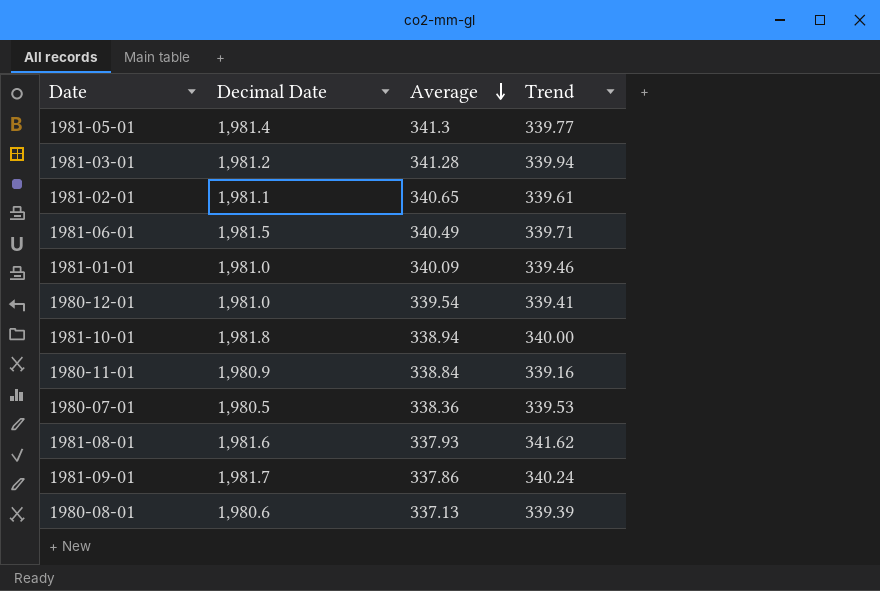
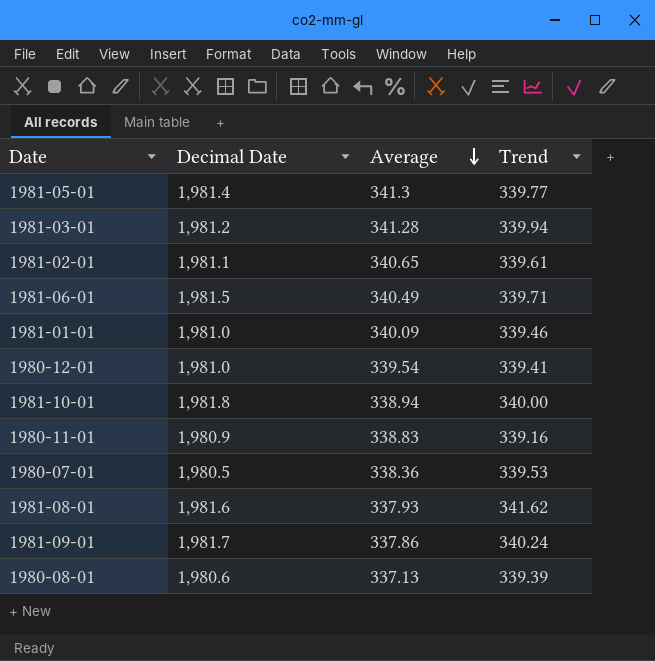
1980-11-01 | Average: 338.84 -> 338.83

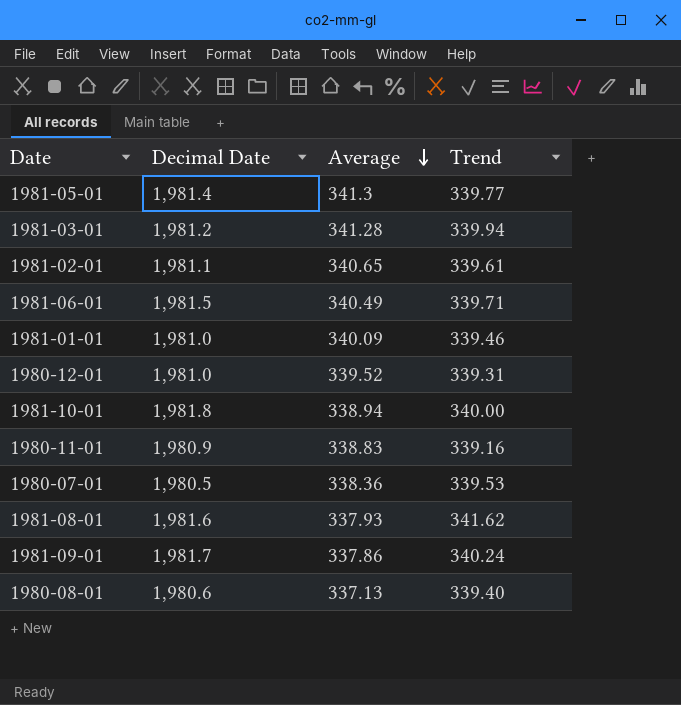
1980-12-01 | Average: 339.54 -> 339.52
1980-12-01 | Trend: 339.41 -> 339.31
1980-08-01 | Trend: 339.39 -> 339.40

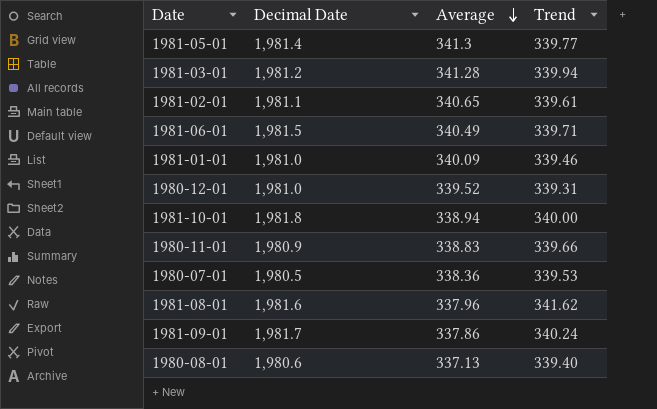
1980-11-01 | Trend: 339.16 -> 339.66
1981-08-01 | Average: 337.93 -> 337.96

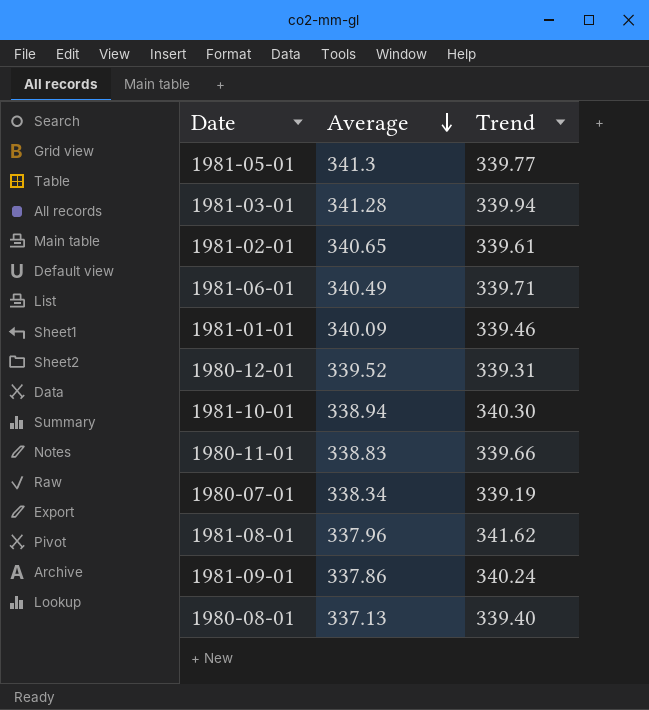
column Decimal Date | position: 2 -> none
1981-10-01 | Trend: 340.00 -> 340.30
1980-07-01 | Average: 338.36 -> 338.34
1980-07-01 | Trend: 339.53 -> 339.19

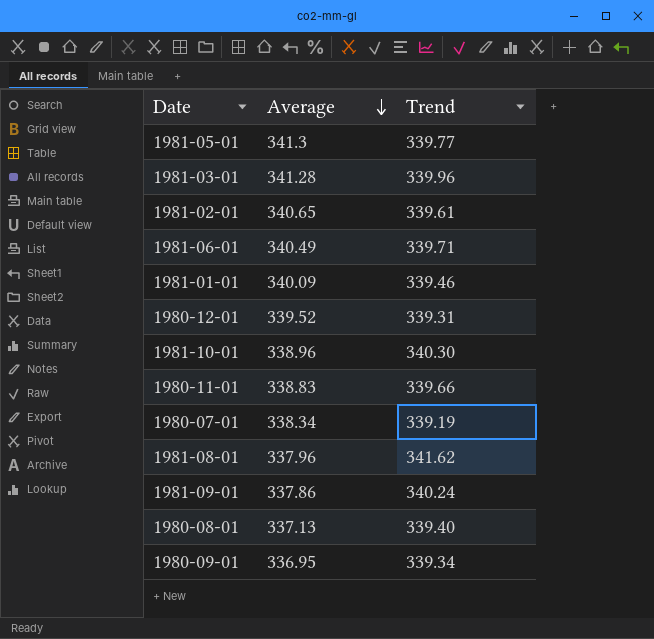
1981-03-01 | Trend: 339.94 -> 339.96
1981-10-01 | Average: 338.94 -> 338.96
row 1980-09-01: none -> 336.95 | 339.34

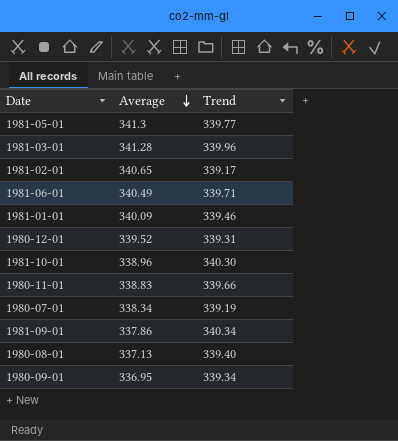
row 1981-08-01: 337.96 | 341.62 -> none
1981-02-01 | Trend: 339.61 -> 339.17
1981-09-01 | Trend: 340.24 -> 340.34

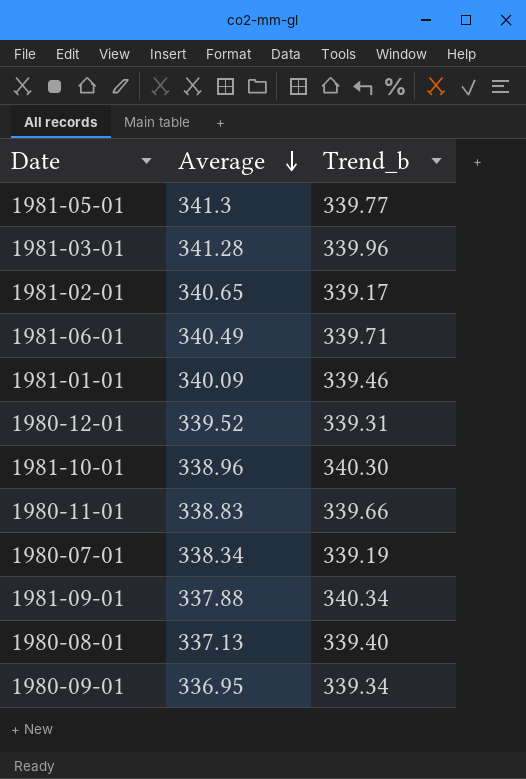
column name: Trend -> Trend_b
1981-09-01 | Average: 337.86 -> 337.88

